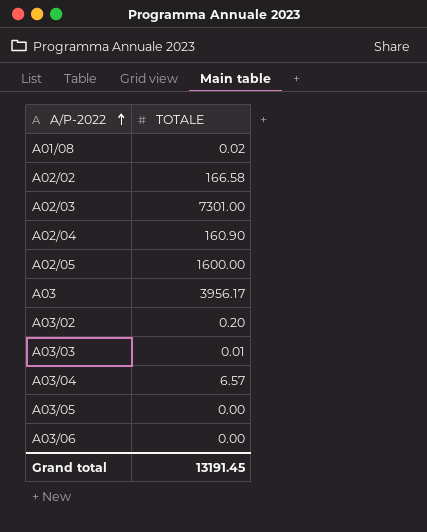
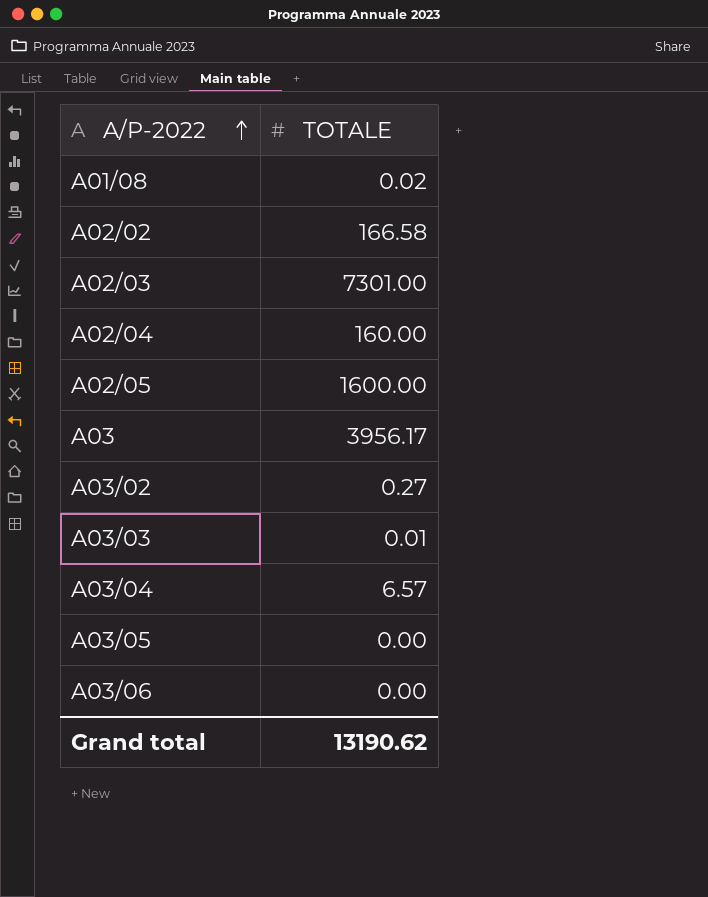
A02/04 | TOTALE: 160.90 -> 160.00
A03/02 | TOTALE: 0.20 -> 0.27
Grand total | TOTALE: 13191.45 -> 13190.62

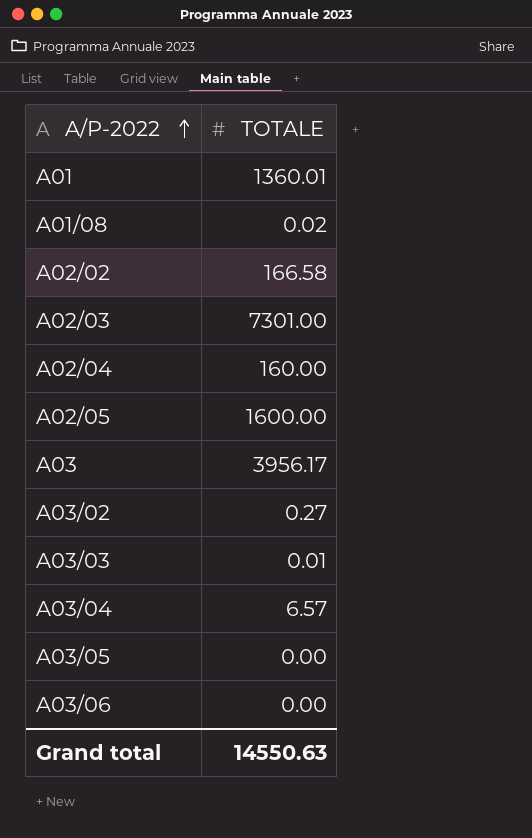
row A01: none -> 1360.01
Grand total | TOTALE: 13190.62 -> 14550.63

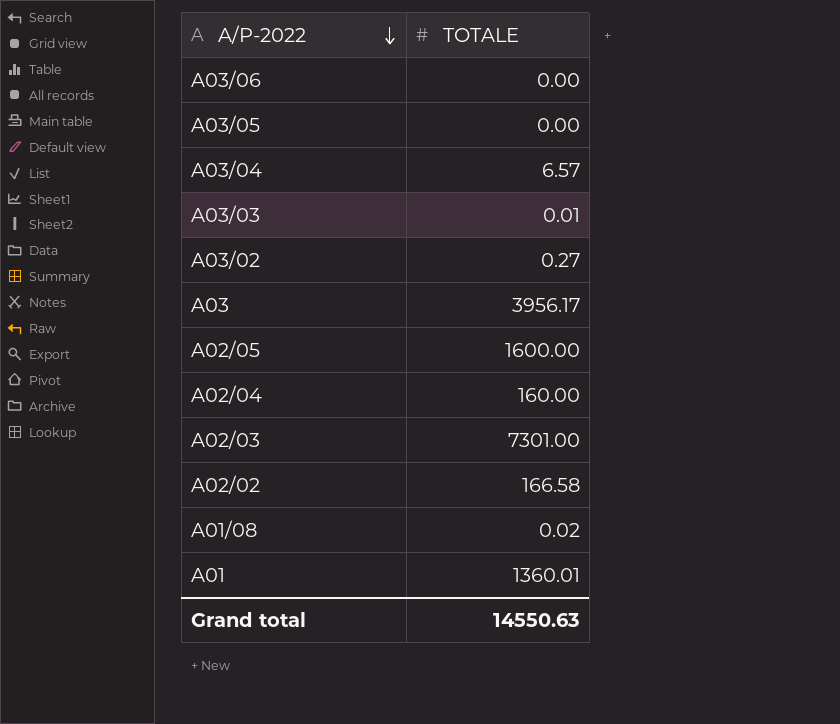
row order: A/P-2022 ascending -> A/P-2022 descending

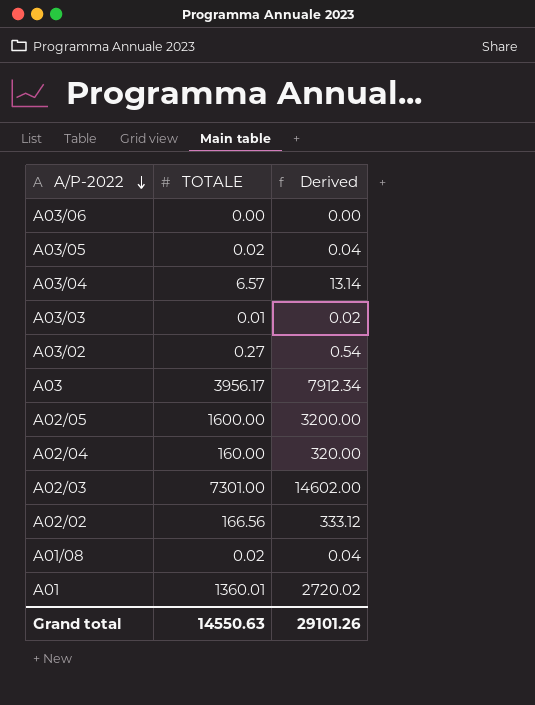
column Derived | formula: none -> [TOTALE] * 2
A03/05 | TOTALE: 0.00 -> 0.02
A02/02 | TOTALE: 166.58 -> 166.56

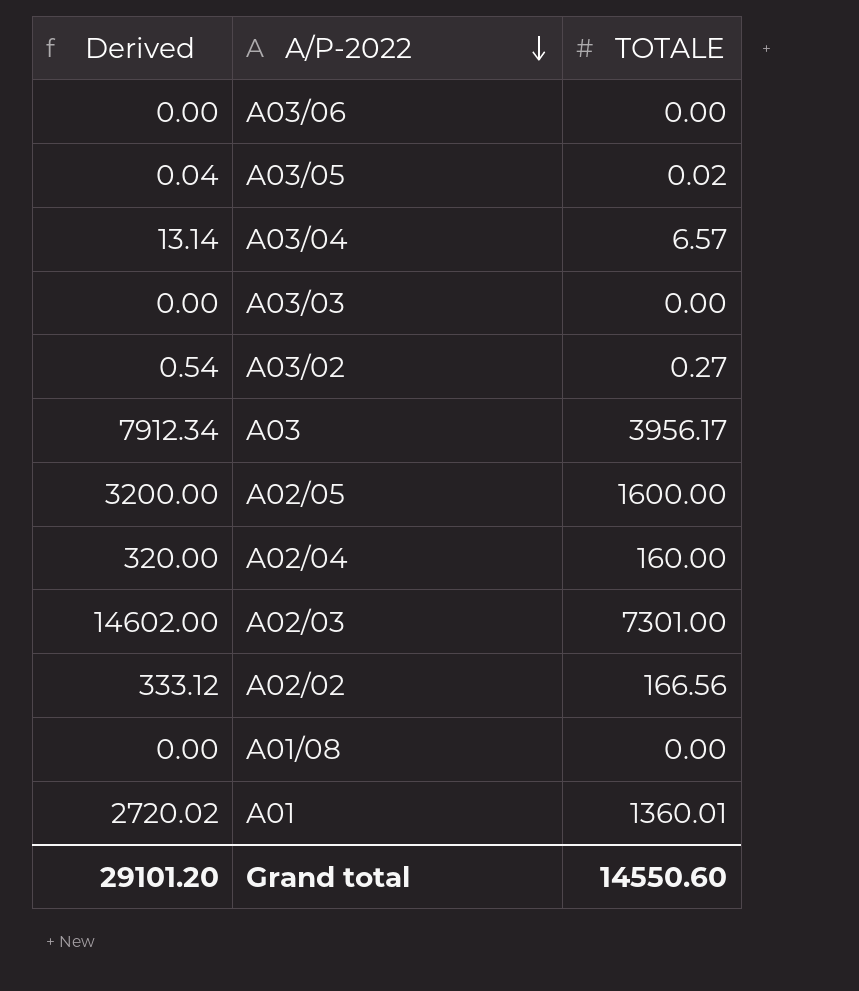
column Derived | position: 3 -> 1
A03/03 | Derived: 0.02 -> 0.00
A03/03 | TOTALE: 0.01 -> 0.00
A01/08 | Derived: 0.04 -> 0.00
A01/08 | TOTALE: 0.02 -> 0.00
Grand total | Derived: 29101.26 -> 29101.20
Grand total | TOTALE: 14550.63 -> 14550.60

